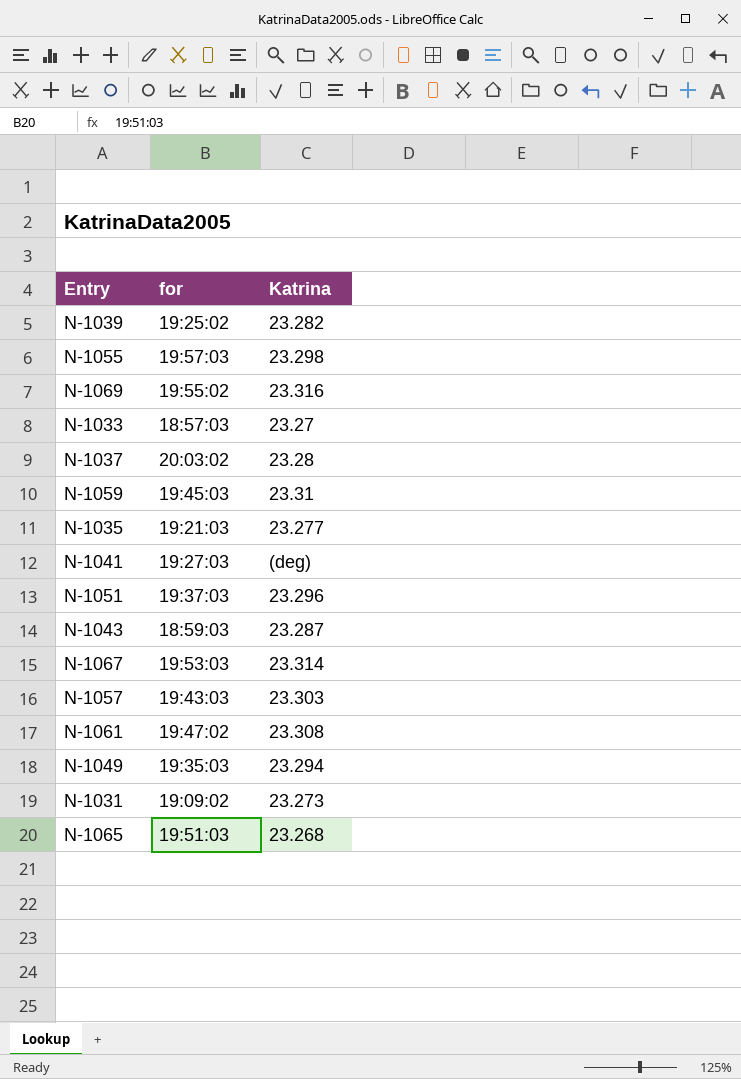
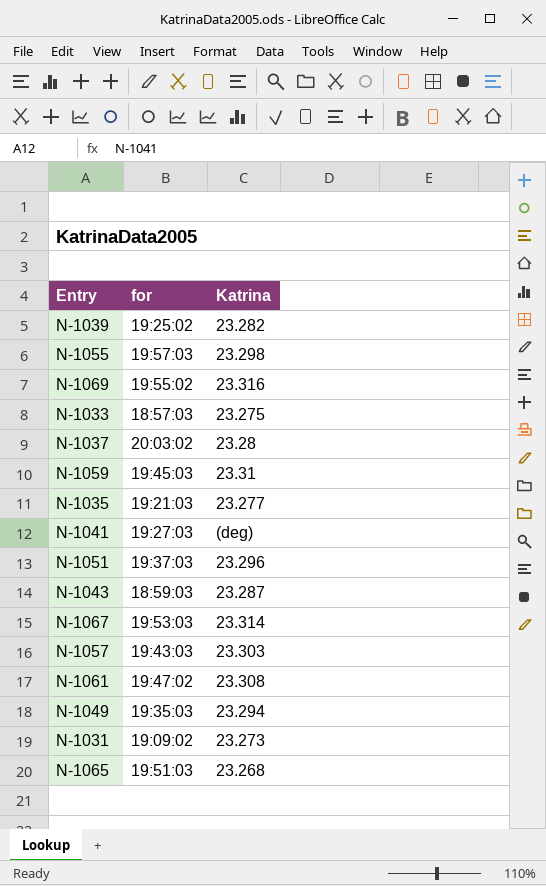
N-1033 | Katrina: 23.27 -> 23.275

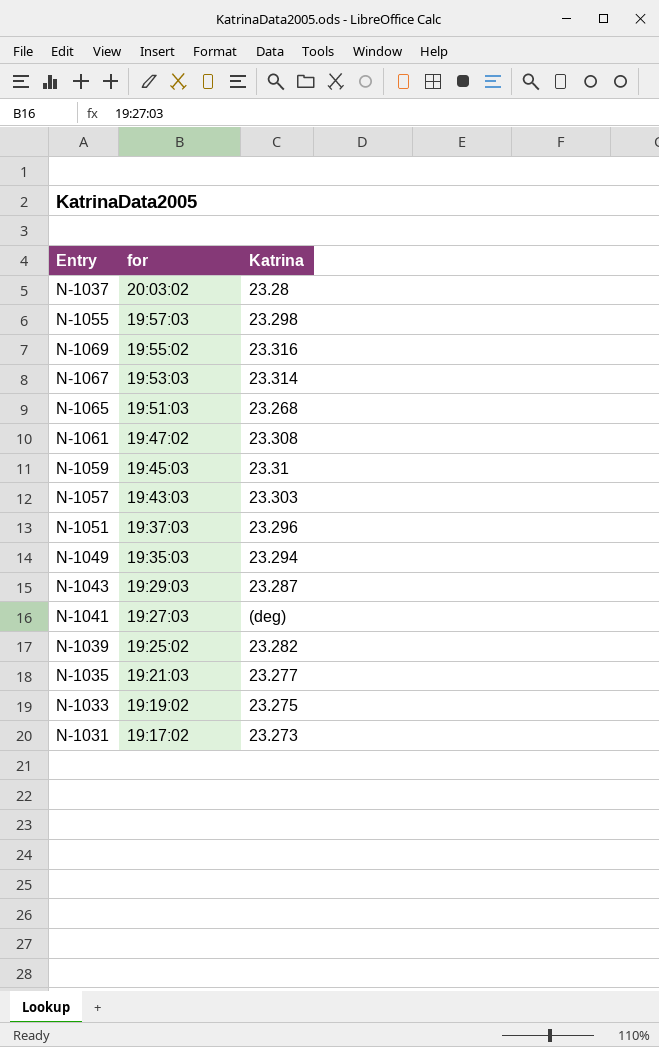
row order: none -> for descending
N-1043 | for: 18:59:03 -> 19:29:03
N-1033 | for: 18:57:03 -> 19:19:02
N-1031 | for: 19:09:02 -> 19:17:02

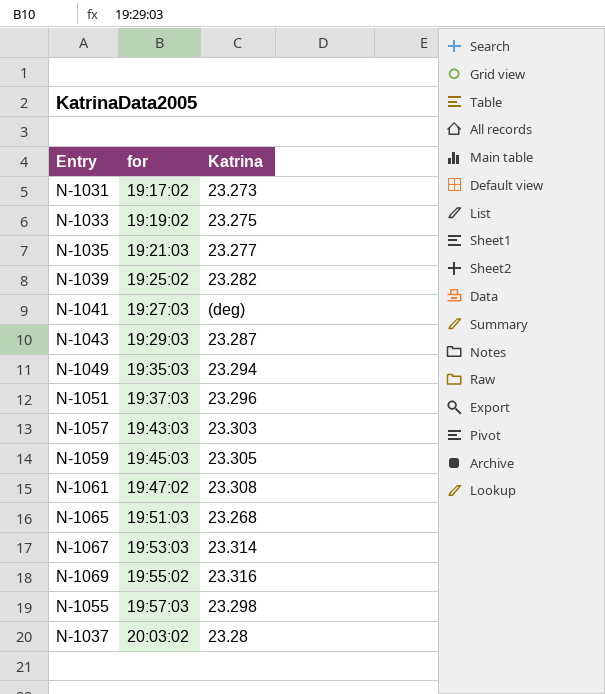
row order: for descending -> for ascending
N-1059 | Katrina: 23.31 -> 23.305

